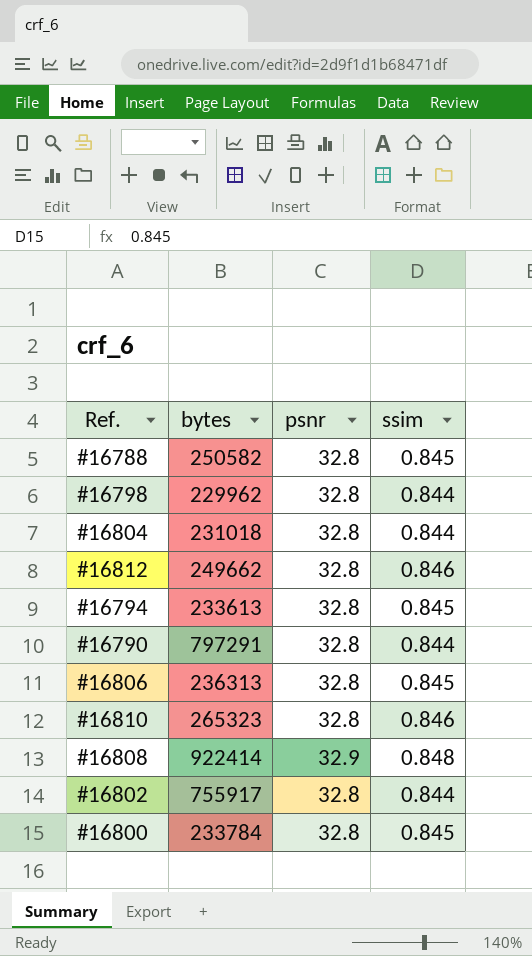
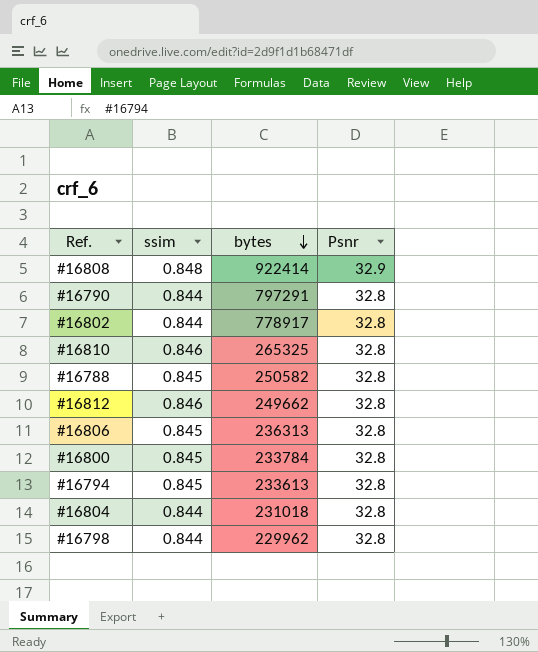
row order: none -> bytes descending
column ssim | position: 4 -> 2
column name: psnr -> Psnr
#16802 | bytes: 755917 -> 778917
#16810 | bytes: 265323 -> 265325

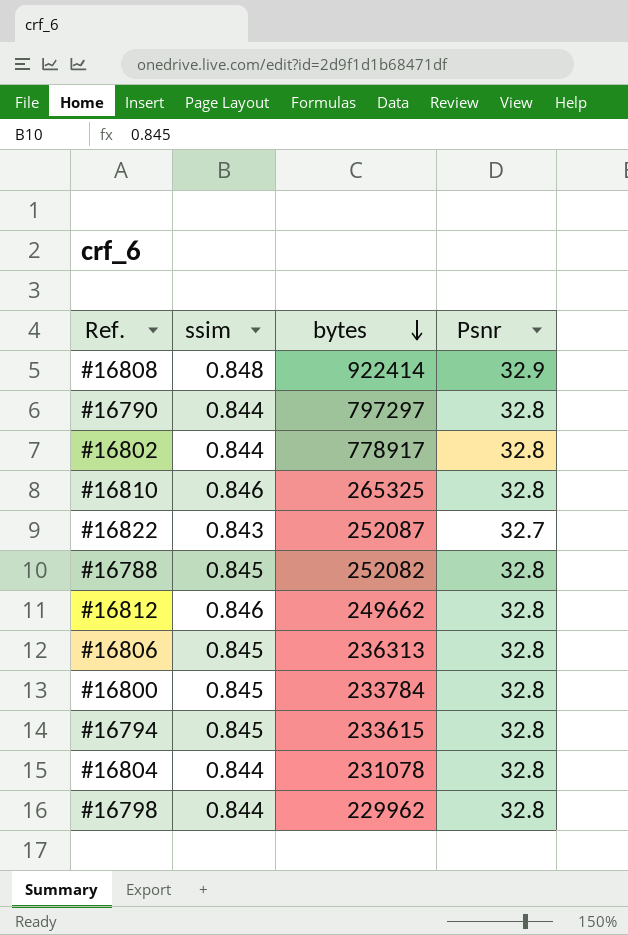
#16790 | bytes: 797291 -> 797297
row #16822: none -> 0.843 | 252087 | 32.7
#16788 | bytes: 250582 -> 252082
#16794 | bytes: 233613 -> 233615
#16804 | bytes: 231018 -> 231078

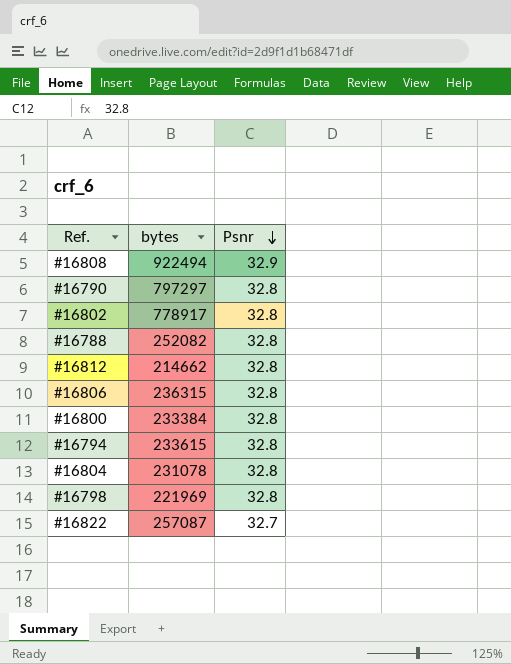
row order: bytes descending -> Psnr descending
column ssim | position: 2 -> none
row #16810: 0.846 | 265325 | 32.8 -> none
#16808 | bytes: 922414 -> 922494
#16812 | bytes: 249662 -> 214662
#16806 | bytes: 236313 -> 236315
#16800 | bytes: 233784 -> 233384
#16798 | bytes: 229962 -> 221969
#16822 | bytes: 252087 -> 257087

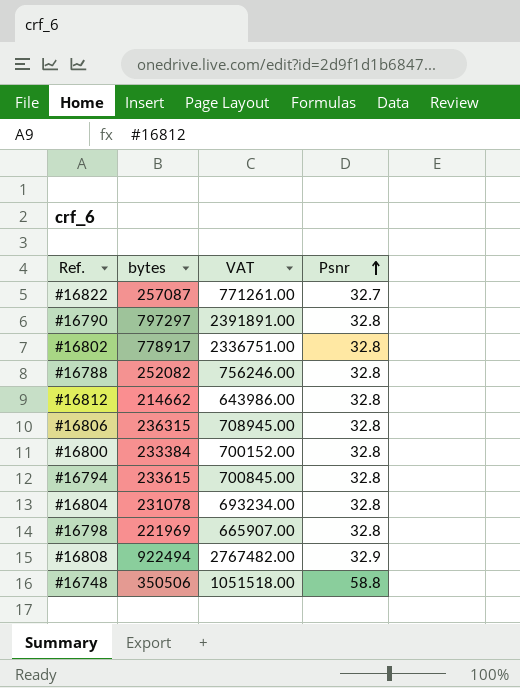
row order: Psnr descending -> Psnr ascending
column VAT | formula: none -> [bytes] * 3
row #16748: none -> 350506 | 1051518.00 | 58.8

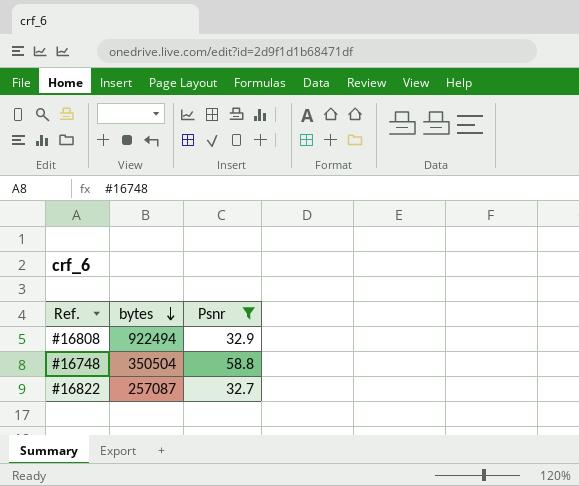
filter: none -> Psnr != 32.8
row order: Psnr ascending -> bytes descending
column VAT | formula: [bytes] * 3 -> none
#16748 | bytes: 350506 -> 350504

